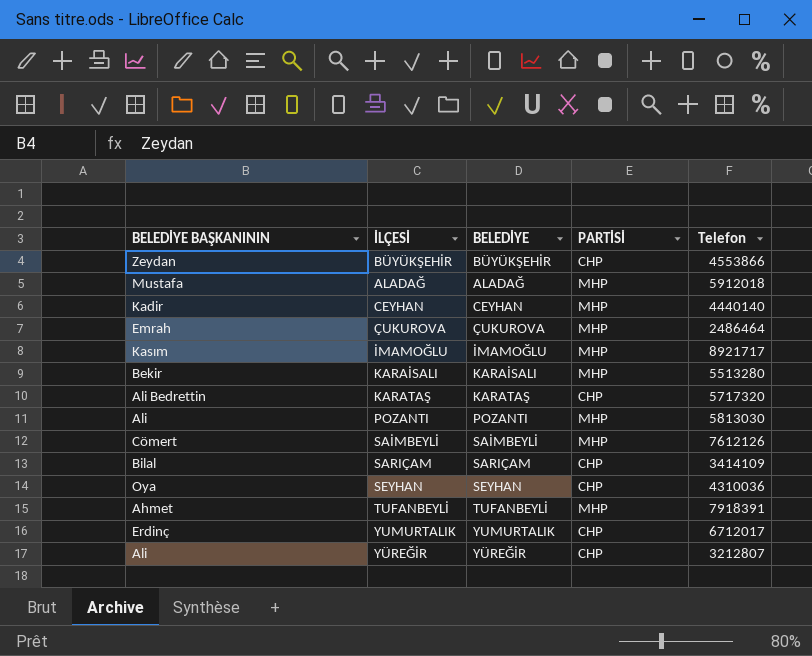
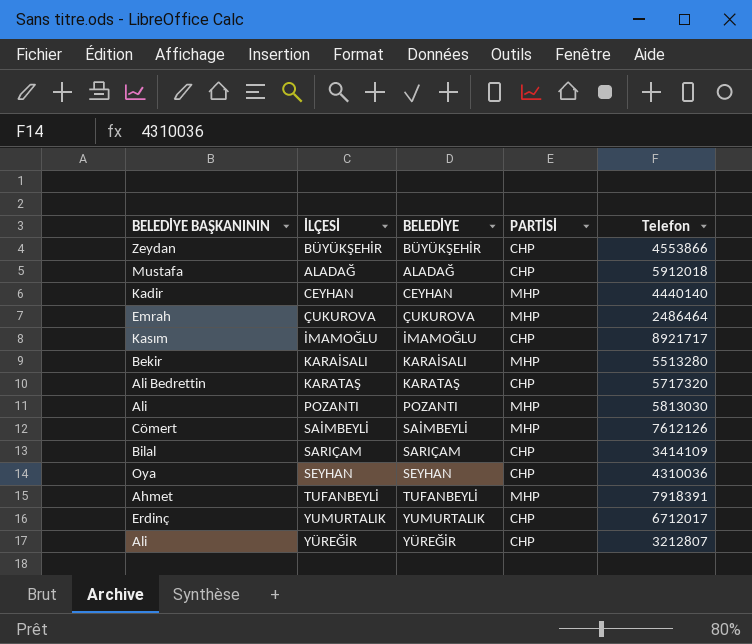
ALADAĞ | PARTİSİ: MHP -> CHP
İMAMOĞLU | PARTİSİ: MHP -> CHP

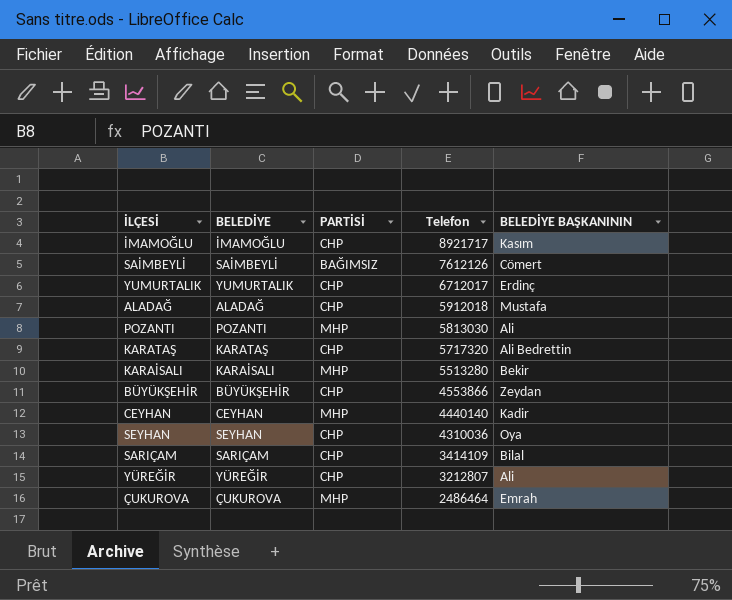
row order: none -> Telefon descending
column BELEDİYE BAŞKANININ | position: 1 -> 5
row TUFANBEYLİ: Ahmet | TUFANBEYLİ | MHP | 7918391 -> none
SAİMBEYLİ | PARTİSİ: MHP -> BAĞIMSIZ

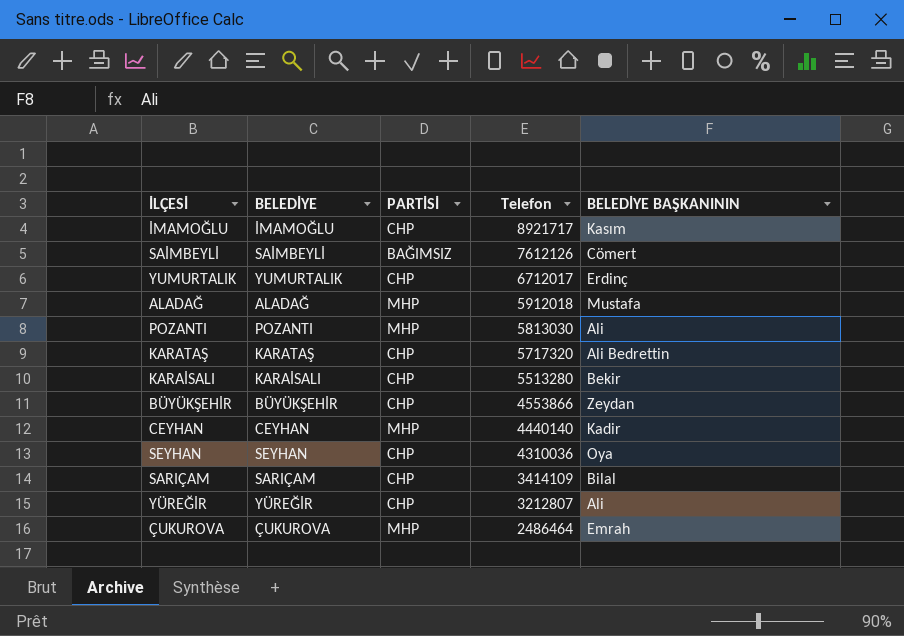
ALADAĞ | PARTİSİ: CHP -> MHP
KARAİSALI | PARTİSİ: MHP -> CHP

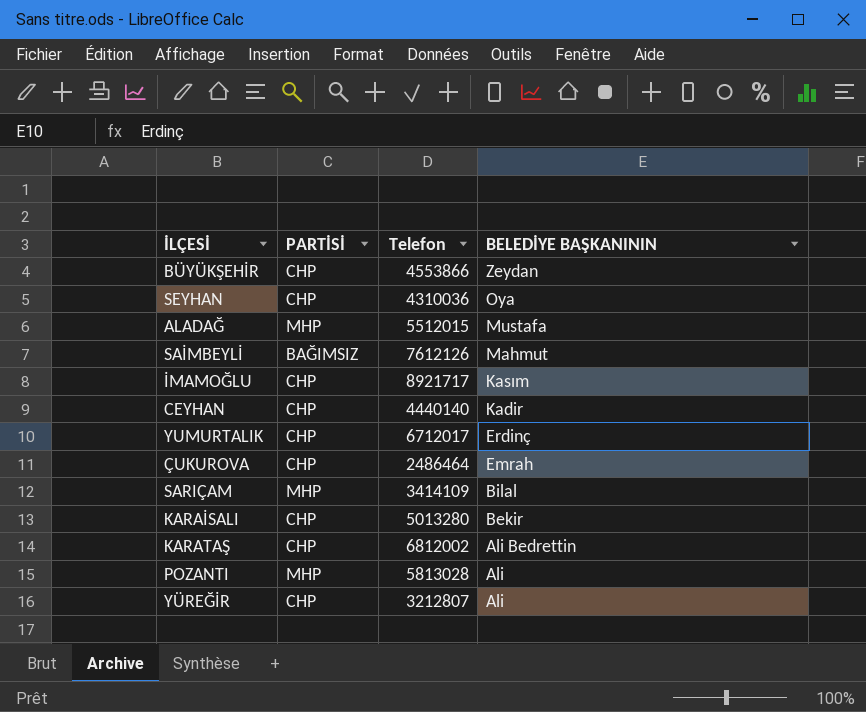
row order: Telefon descending -> BELEDİYE BAŞKANININ descending
column BELEDİYE | position: 2 -> none
ALADAĞ | Telefon: 5912018 -> 5512015
SAİMBEYLİ | BELEDİYE BAŞKANININ: Cömert -> Mahmut
CEYHAN | PARTİSİ: MHP -> CHP
ÇUKUROVA | PARTİSİ: MHP -> CHP
SARIÇAM | PARTİSİ: CHP -> MHP
KARAİSALI | Telefon: 5513280 -> 5013280
KARATAŞ | Telefon: 5717320 -> 6812002
POZANTI | Telefon: 5813030 -> 5813028

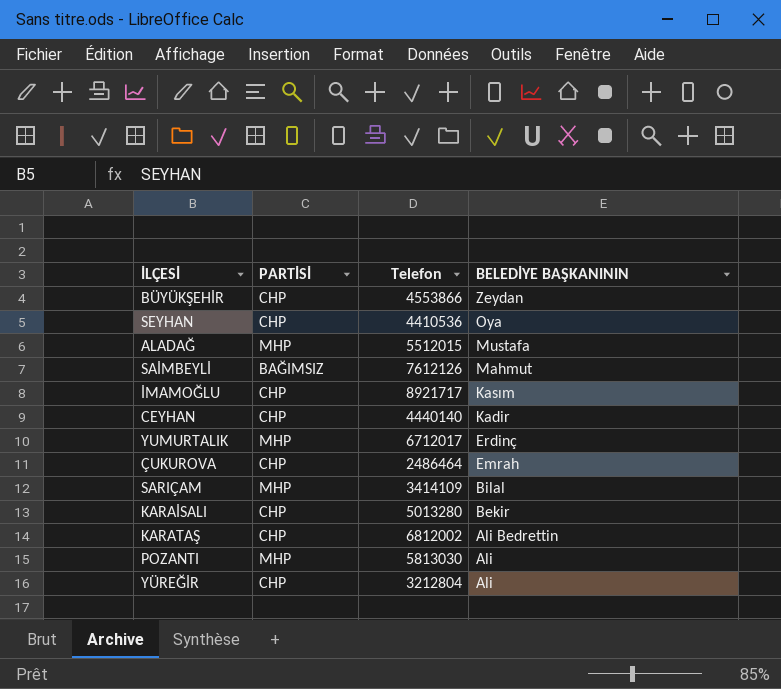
SEYHAN | Telefon: 4310036 -> 4410536
YUMURTALIK | PARTİSİ: CHP -> MHP
POZANTI | Telefon: 5813028 -> 5813030
YÜREĞİR | Telefon: 3212807 -> 3212804

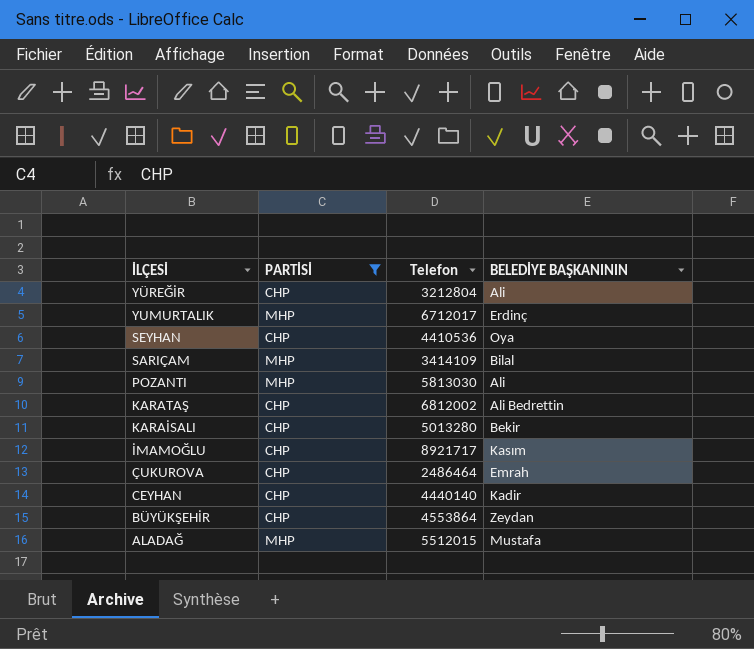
filter: none -> PARTİSİ != BAĞIMSIZ
row order: BELEDİYE BAŞKANININ descending -> İLÇESİ descending
BÜYÜKŞEHİR | Telefon: 4553866 -> 4553864

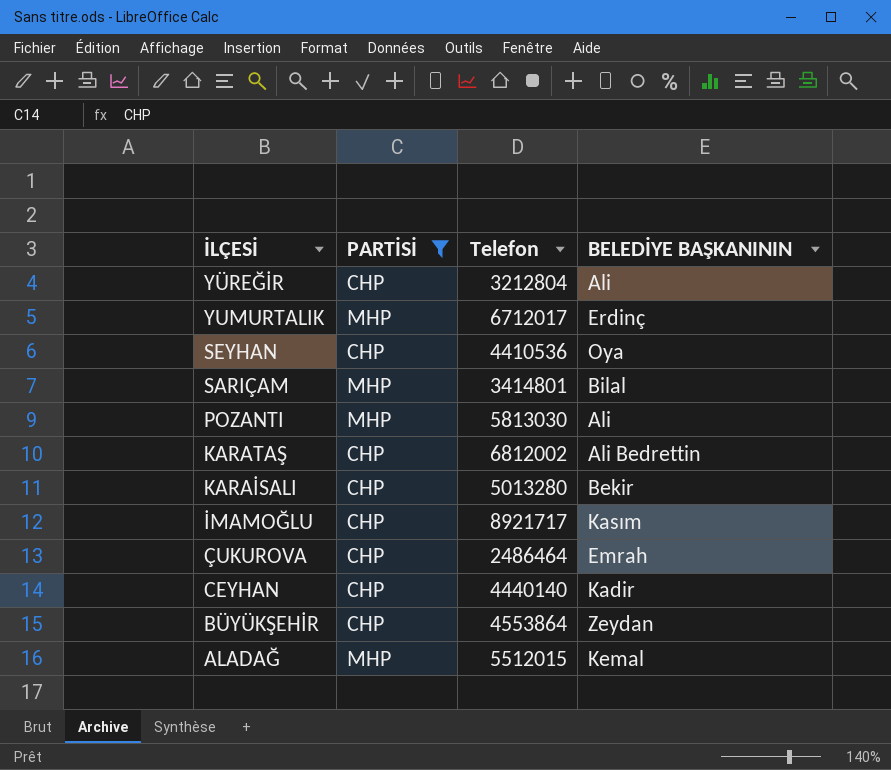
SARIÇAM | Telefon: 3414109 -> 3414801
ALADAĞ | BELEDİYE BAŞKANININ: Mustafa -> Kemal

